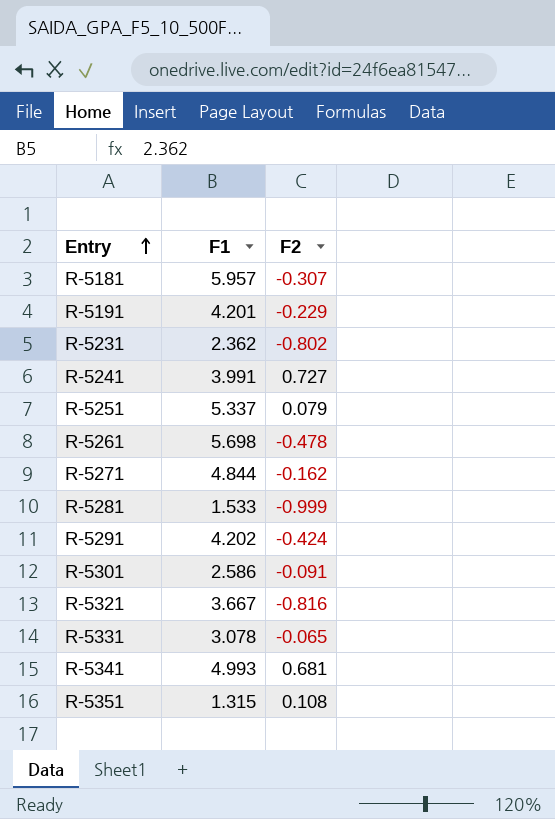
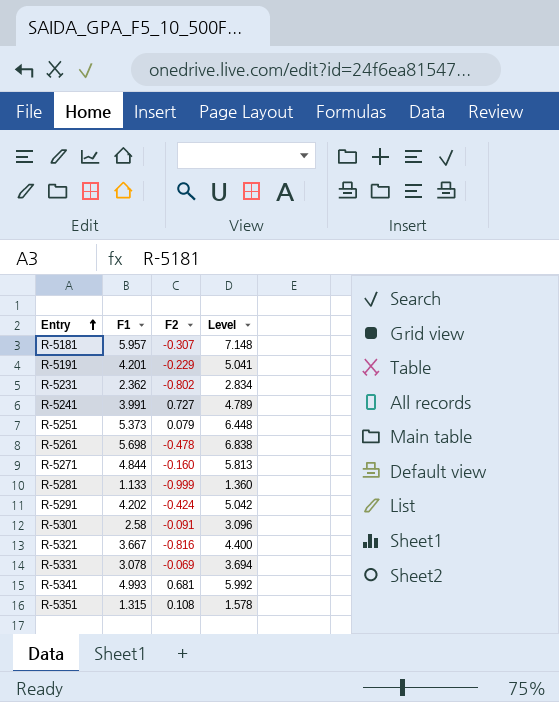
column Level | formula: none -> [F1] * 1.2
R-5251 | F1: 5.337 -> 5.373
R-5271 | F2: -0.162 -> -0.160
R-5281 | F1: 1.533 -> 1.133
R-5301 | F1: 2.586 -> 2.58
R-5331 | F2: -0.065 -> -0.069

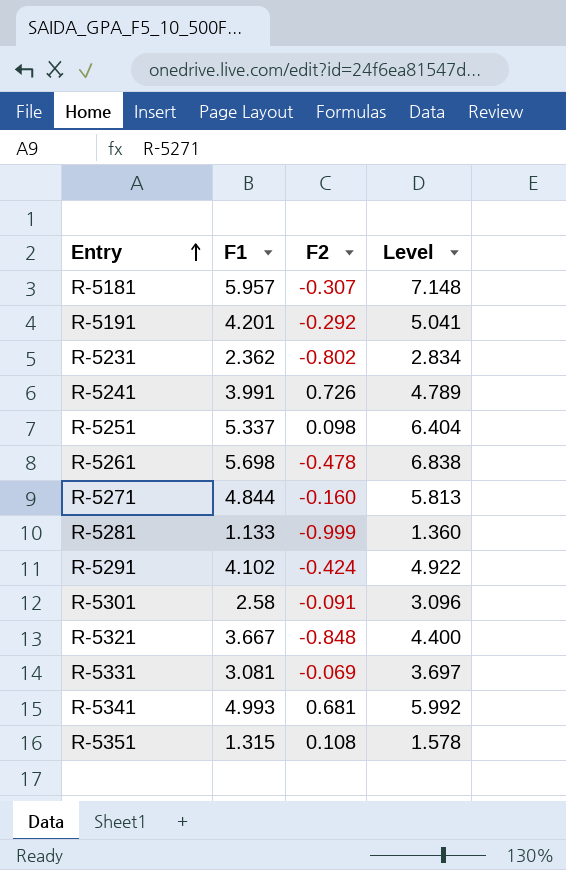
R-5191 | F2: -0.229 -> -0.292
R-5241 | F2: 0.727 -> 0.726
R-5251 | F1: 5.373 -> 5.337
R-5251 | F2: 0.079 -> 0.098
R-5251 | Level: 6.448 -> 6.404
R-5291 | F1: 4.202 -> 4.102
R-5291 | Level: 5.042 -> 4.922
R-5321 | F2: -0.816 -> -0.848
R-5331 | F1: 3.078 -> 3.081
R-5331 | Level: 3.694 -> 3.697

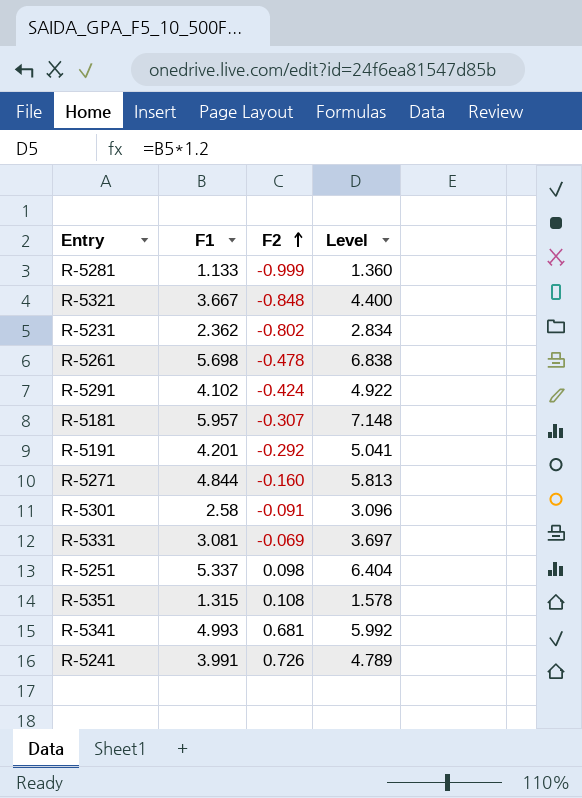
row order: Entry ascending -> F2 ascending

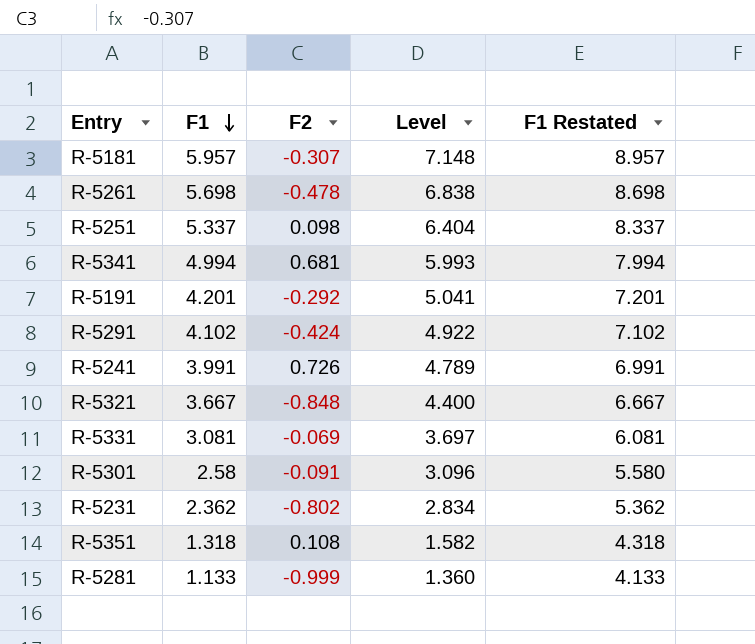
row order: F2 ascending -> F1 descending
column F1 Restated | formula: none -> [F1] + 3
row R-5271: 4.844 | -0.160 | 5.813 -> none
R-5341 | F1: 4.993 -> 4.994
R-5341 | Level: 5.992 -> 5.993
R-5351 | F1: 1.315 -> 1.318
R-5351 | Level: 1.578 -> 1.582

